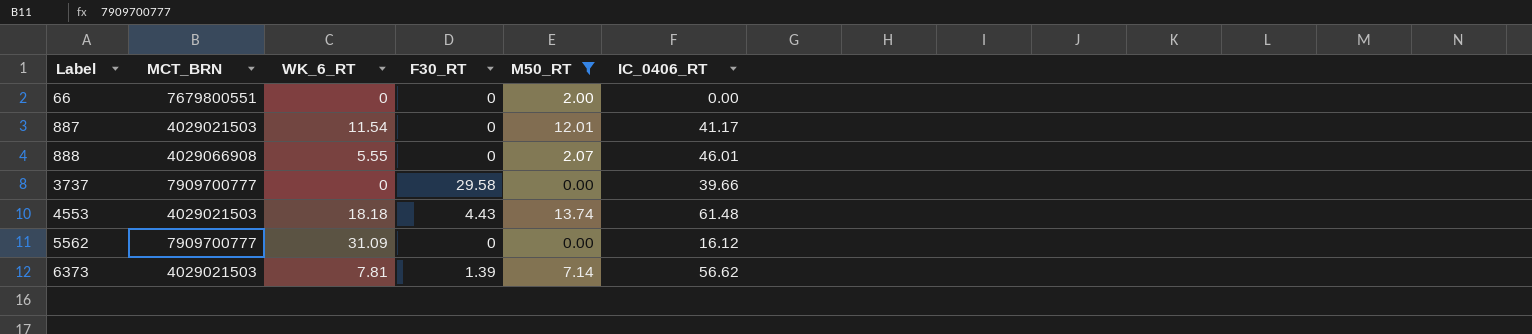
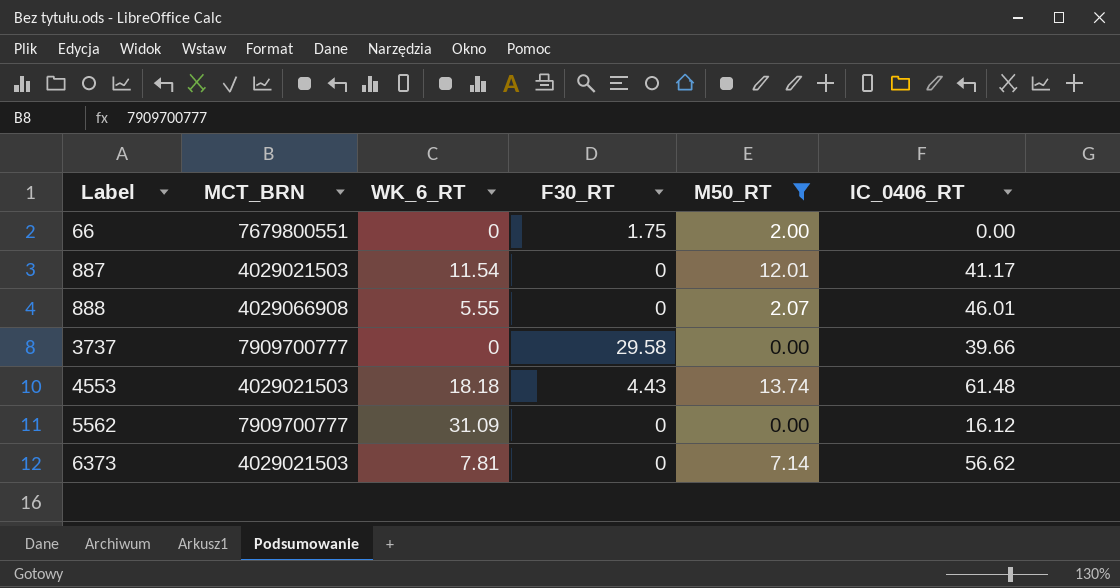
66 | F30_RT: 0 -> 1.75
6373 | F30_RT: 1.39 -> 0

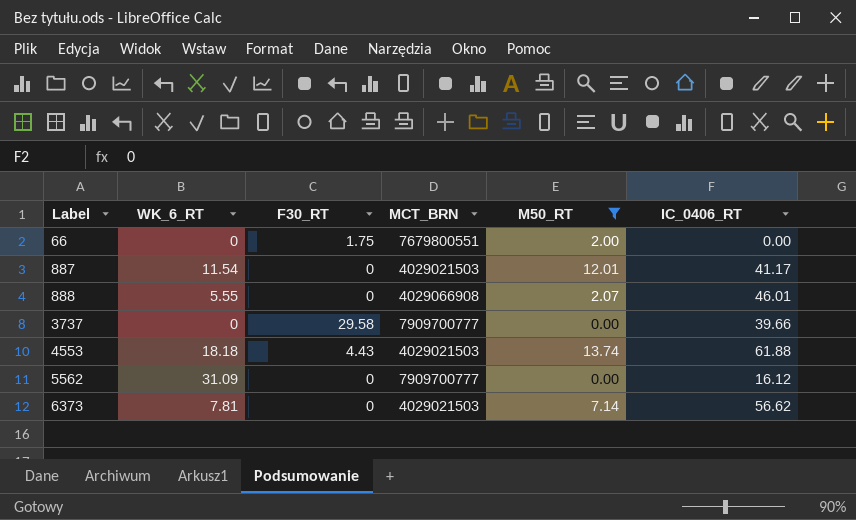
column MCT_BRN | position: 2 -> 4
4553 | IC_0406_RT: 61.48 -> 61.88

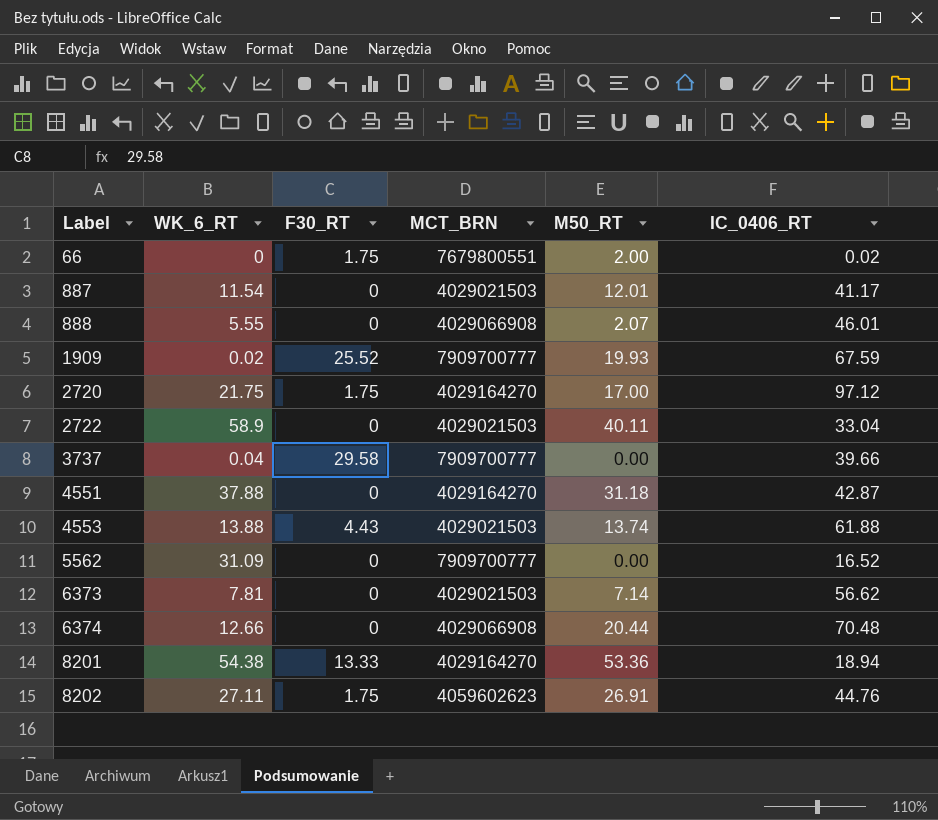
filter: M50_RT <= 13.74 -> none
66 | IC_0406_RT: 0.00 -> 0.02
3737 | WK_6_RT: 0 -> 0.04
4553 | WK_6_RT: 18.18 -> 13.88
5562 | IC_0406_RT: 16.12 -> 16.52

